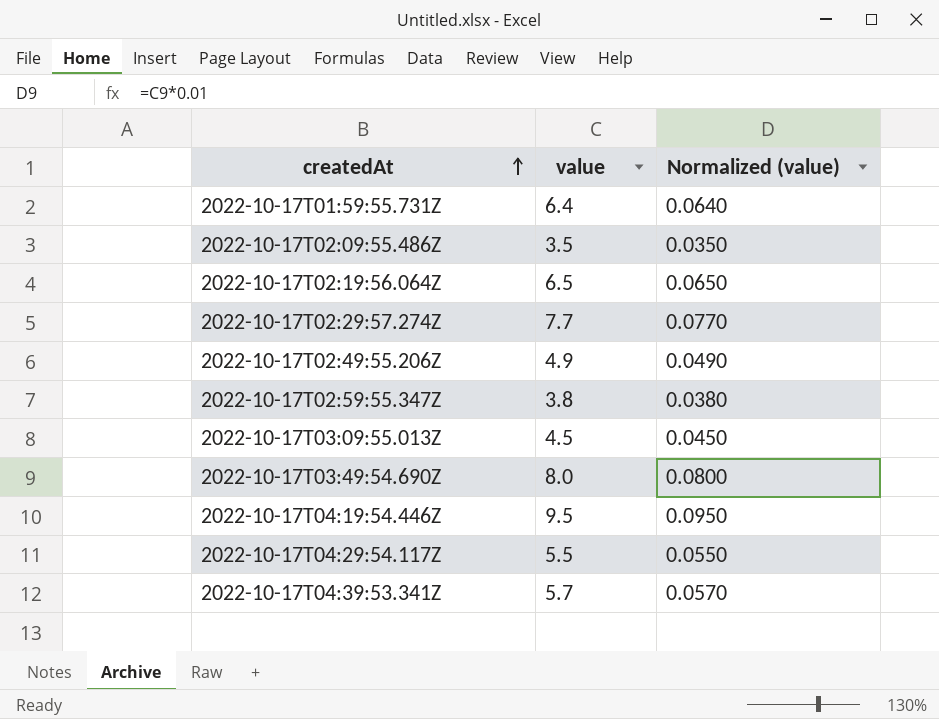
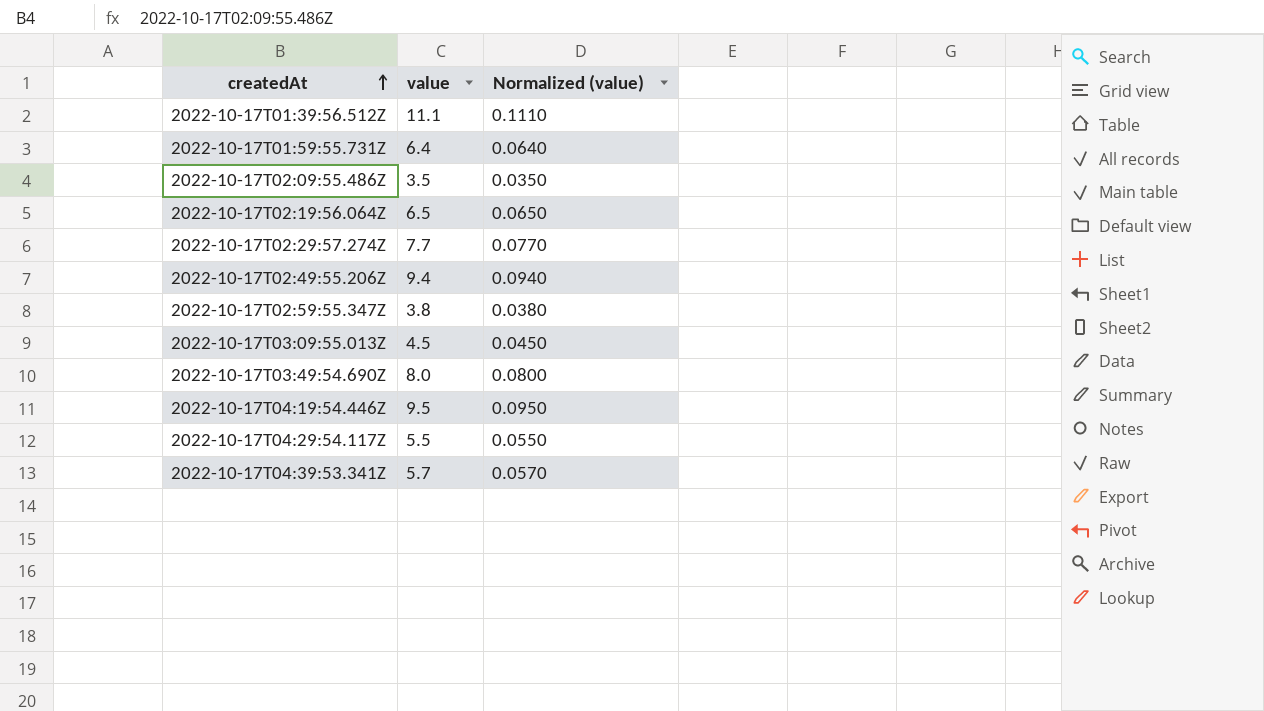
row 2022-10-17T01:39:56.512Z: none -> 11.1 | 0.1110
2022-10-17T02:49:55.206Z | value: 4.9 -> 9.4
2022-10-17T02:49:55.206Z | Normalized (value): 0.0490 -> 0.0940

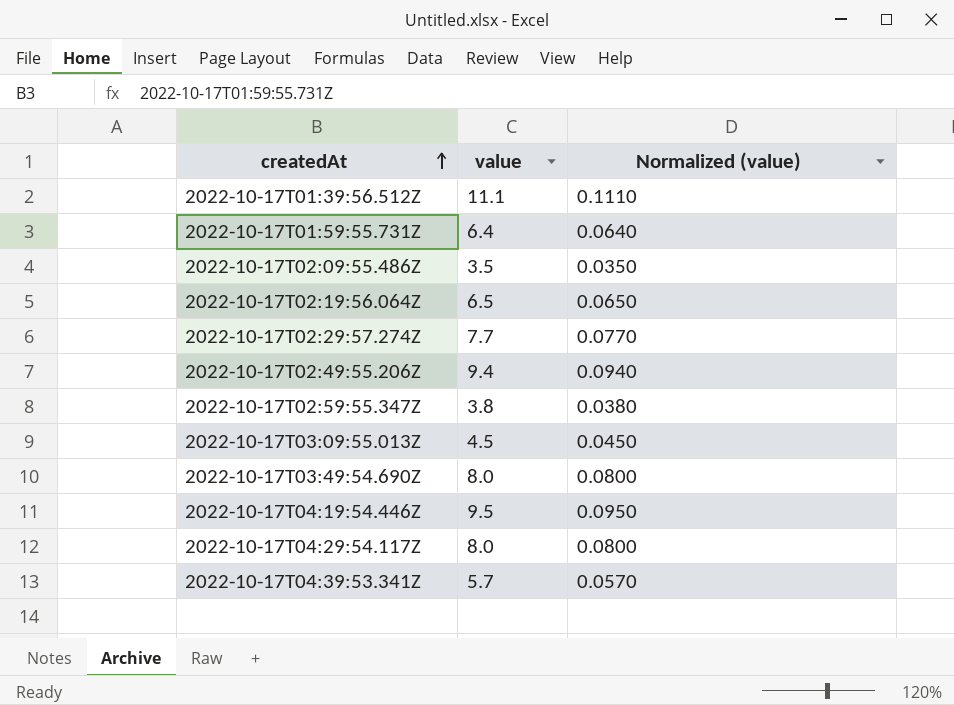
2022-10-17T04:29:54.117Z | value: 5.5 -> 8.0
2022-10-17T04:29:54.117Z | Normalized (value): 0.0550 -> 0.0800

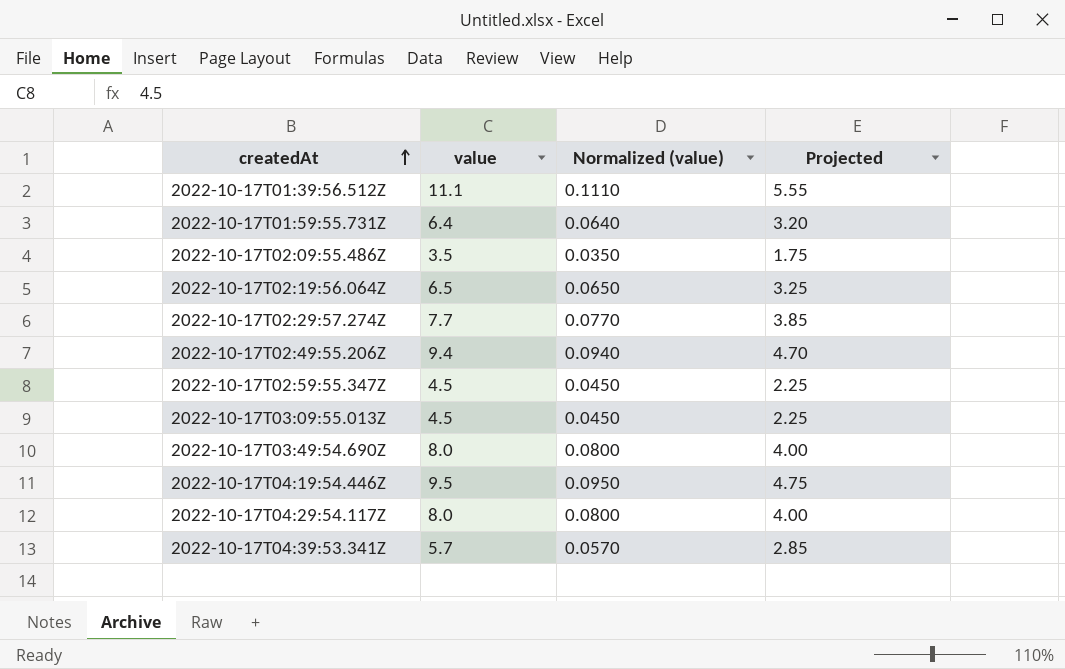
column Projected | formula: none -> [value] * 0.5
2022-10-17T02:59:55.347Z | value: 3.8 -> 4.5
2022-10-17T02:59:55.347Z | Normalized (value): 0.0380 -> 0.0450

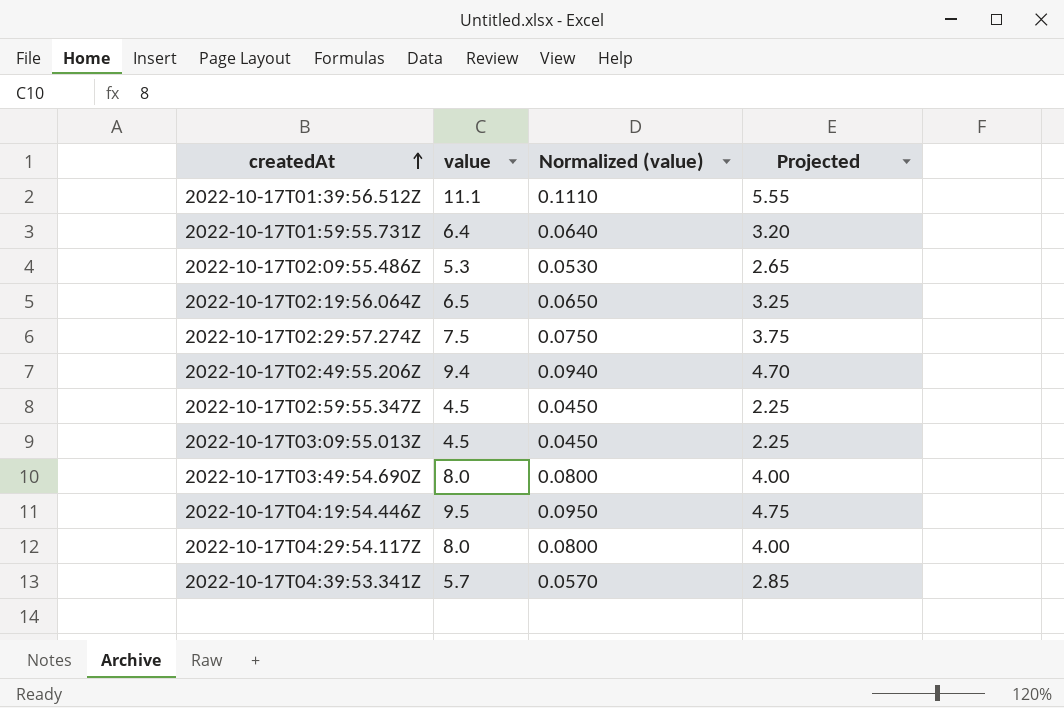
2022-10-17T02:09:55.486Z | value: 3.5 -> 5.3
2022-10-17T02:09:55.486Z | Normalized (value): 0.0350 -> 0.0530
2022-10-17T02:09:55.486Z | Projected: 1.75 -> 2.65
2022-10-17T02:29:57.274Z | value: 7.7 -> 7.5
2022-10-17T02:29:57.274Z | Normalized (value): 0.0770 -> 0.0750
2022-10-17T02:29:57.274Z | Projected: 3.85 -> 3.75

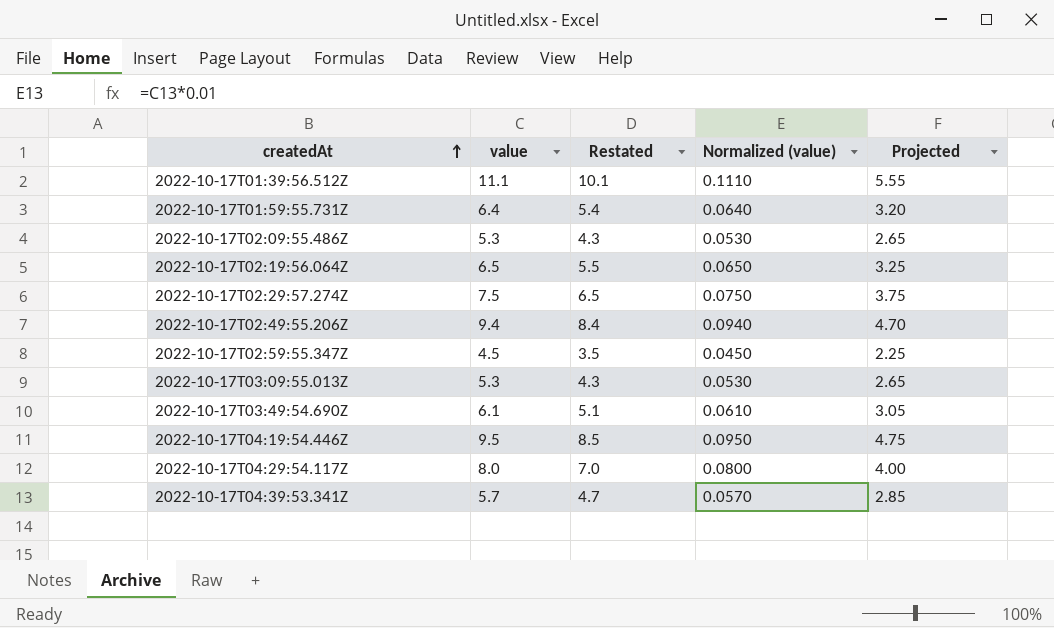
column Restated | formula: none -> [value] - 1
2022-10-17T03:09:55.013Z | value: 4.5 -> 5.3
2022-10-17T03:09:55.013Z | Normalized (value): 0.0450 -> 0.0530
2022-10-17T03:09:55.013Z | Projected: 2.25 -> 2.65
2022-10-17T03:49:54.690Z | value: 8.0 -> 6.1
2022-10-17T03:49:54.690Z | Normalized (value): 0.0800 -> 0.0610
2022-10-17T03:49:54.690Z | Projected: 4.00 -> 3.05

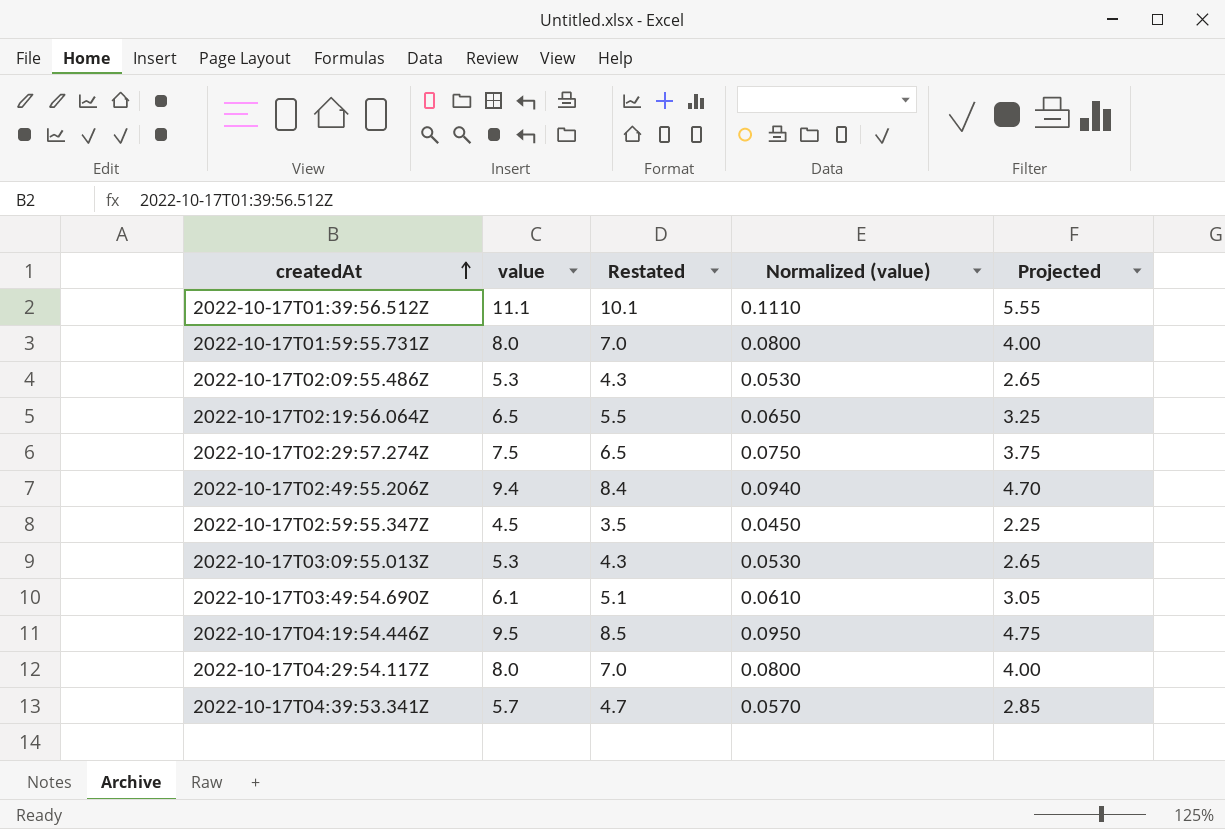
2022-10-17T01:59:55.731Z | value: 6.4 -> 8.0
2022-10-17T01:59:55.731Z | Restated: 5.4 -> 7.0
2022-10-17T01:59:55.731Z | Normalized (value): 0.0640 -> 0.0800
2022-10-17T01:59:55.731Z | Projected: 3.20 -> 4.00

